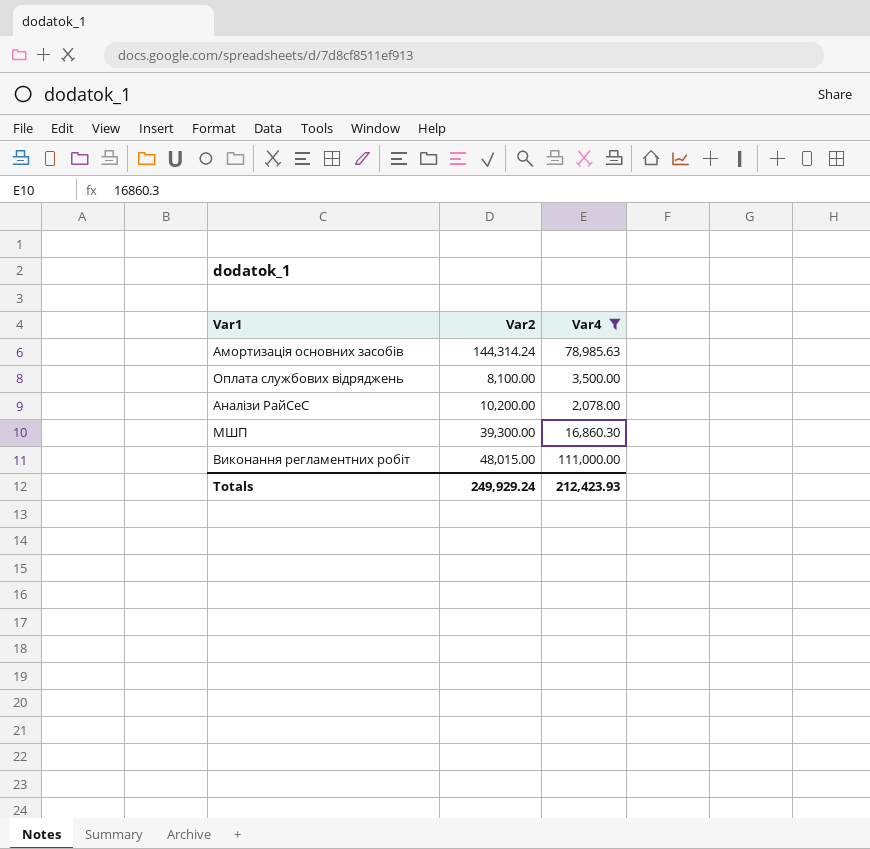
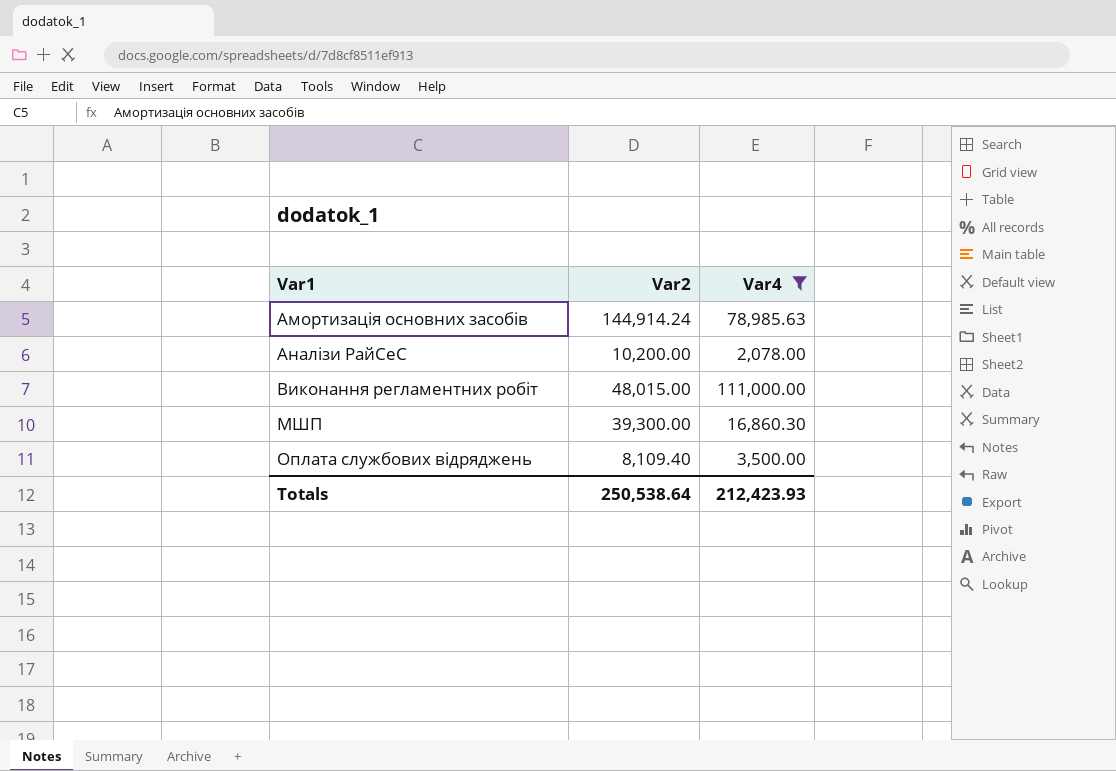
row order: none -> Var1 ascending
Амортизація основних засобів | Var2: 144,314.24 -> 144,914.24
Оплата службових відряджень | Var2: 8,100.00 -> 8,109.40
Totals | Var2: 249,929.24 -> 250,538.64

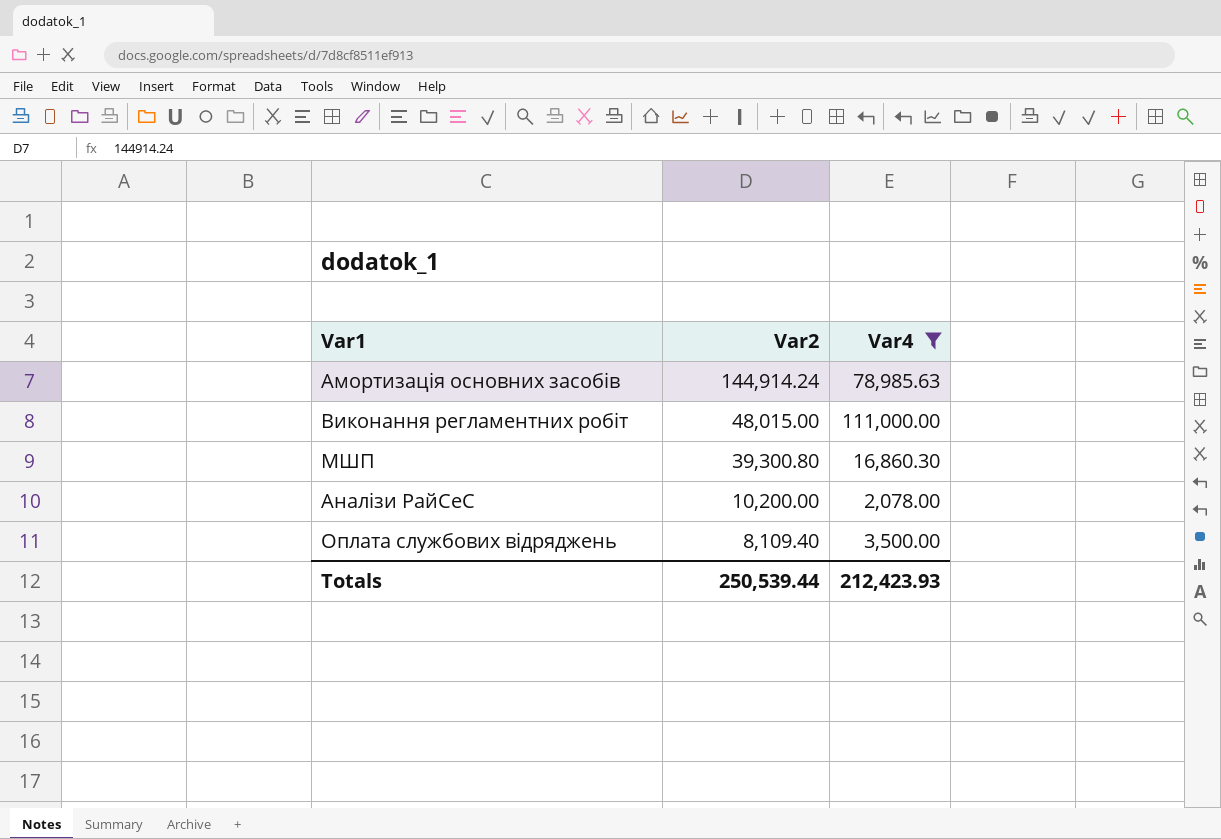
row order: Var1 ascending -> Var2 descending
МШП | Var2: 39,300.00 -> 39,300.80
Totals | Var2: 250,538.64 -> 250,539.44

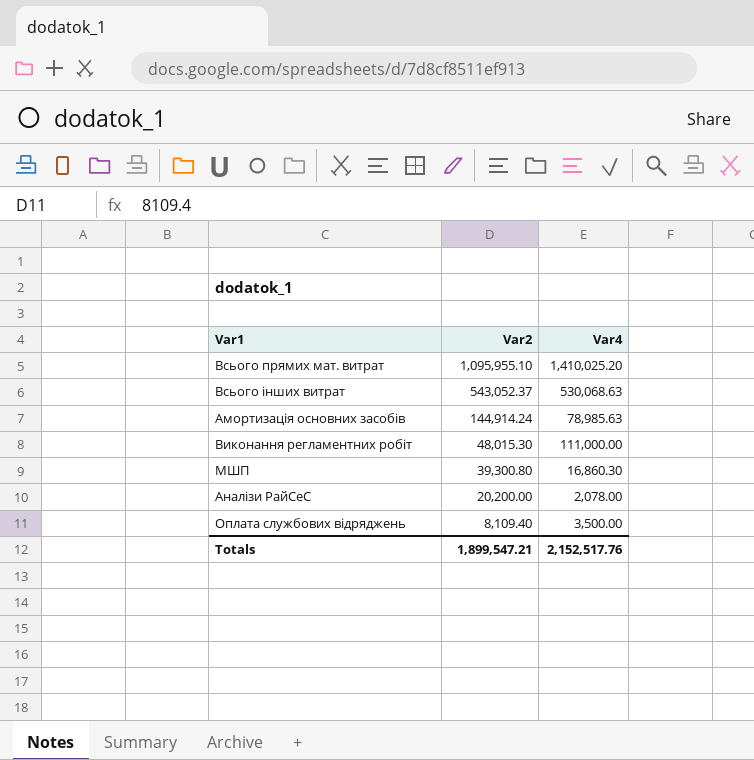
filter: Var4 <= 111,000.00 -> none
Виконання регламентних робіт | Var2: 48,015.00 -> 48,015.30
Аналізи РайСеС | Var2: 10,200.00 -> 20,200.00
Totals | Var2: 250,539.44 -> 1,899,547.21
Totals | Var4: 212,423.93 -> 2,152,517.76

